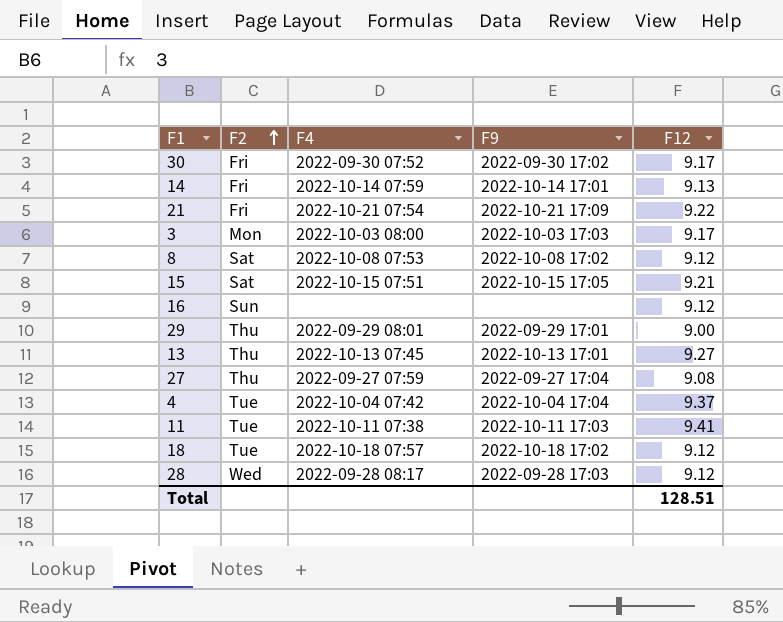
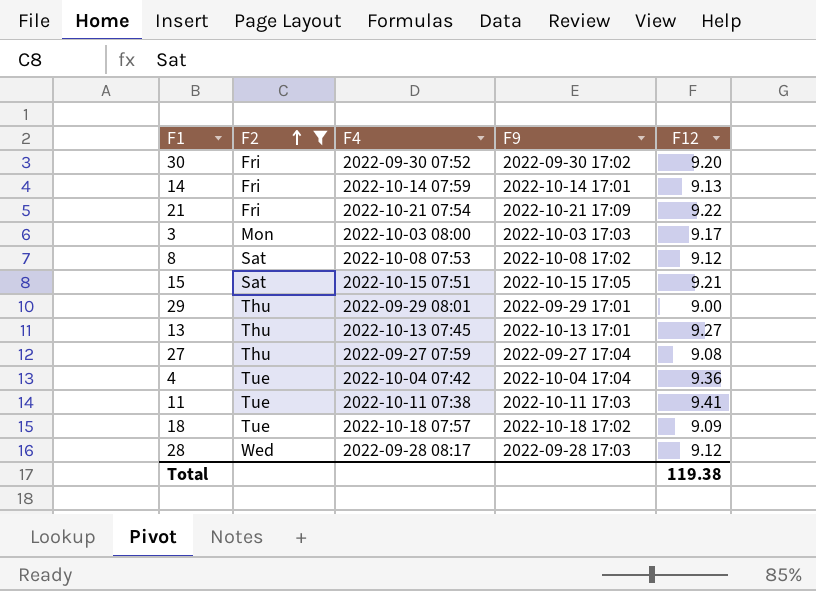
filter: none -> F2 != Sun
30 | F12: 9.17 -> 9.20
4 | F12: 9.37 -> 9.36
18 | F12: 9.12 -> 9.09
Total | F12: 128.51 -> 119.38

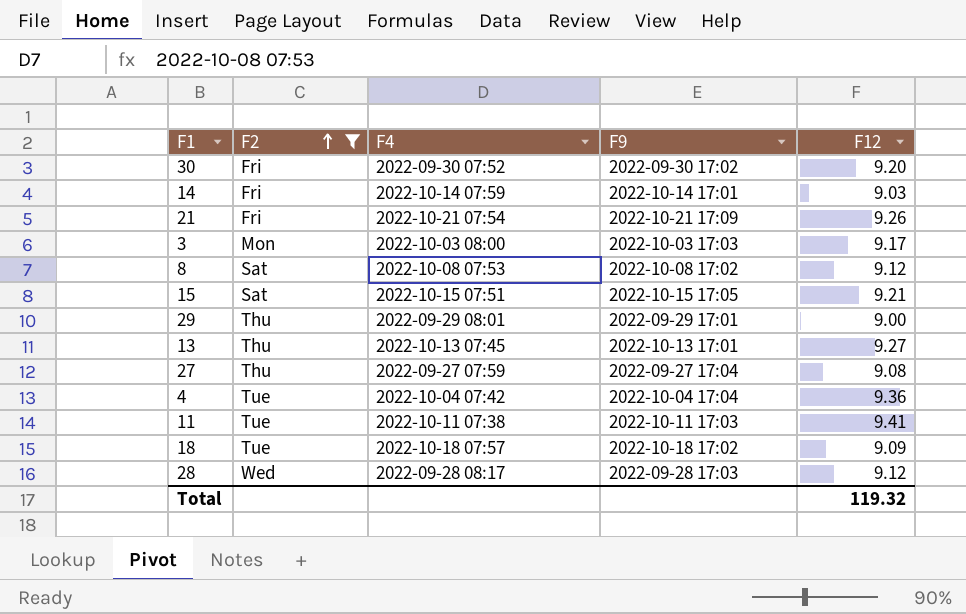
14 | F12: 9.13 -> 9.03
21 | F12: 9.22 -> 9.26
Total | F12: 119.38 -> 119.32

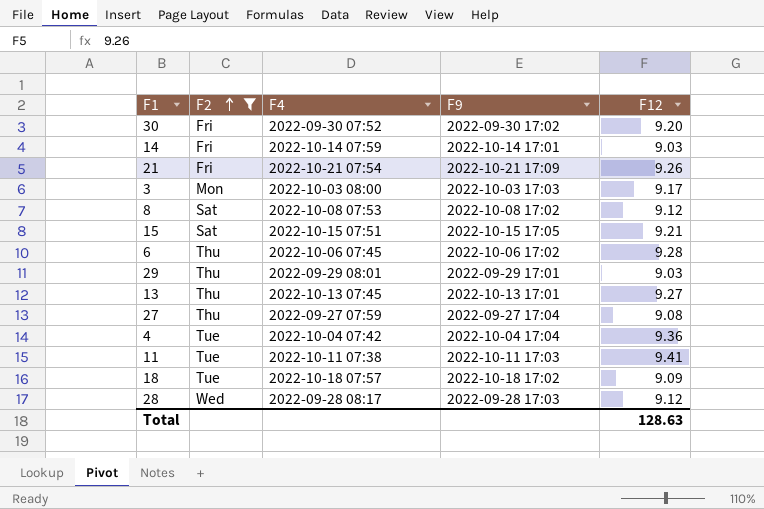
row 6: none -> Thu | 2022-10-06 07:45 | 2022-10-06 17:02 | 9.28
29 | F12: 9.00 -> 9.03
Total | F12: 119.32 -> 128.63

